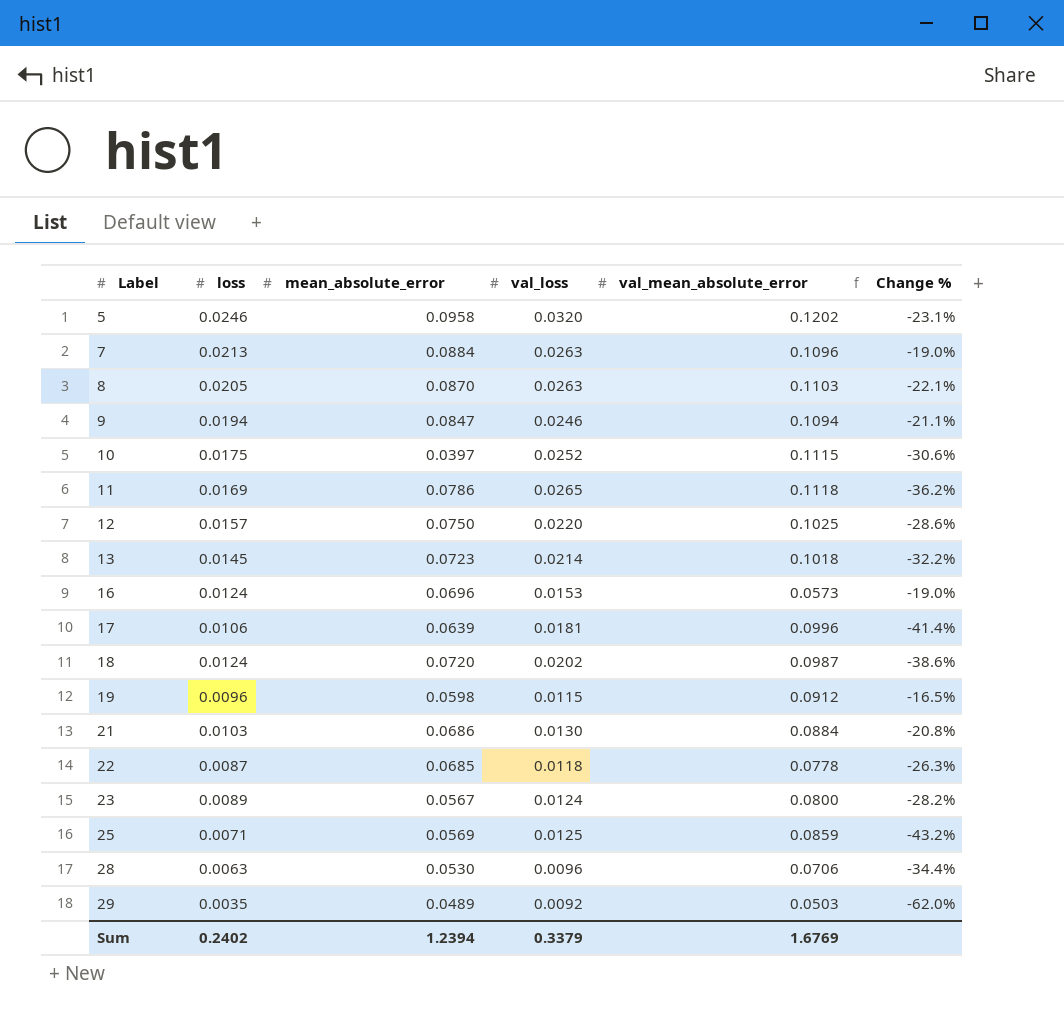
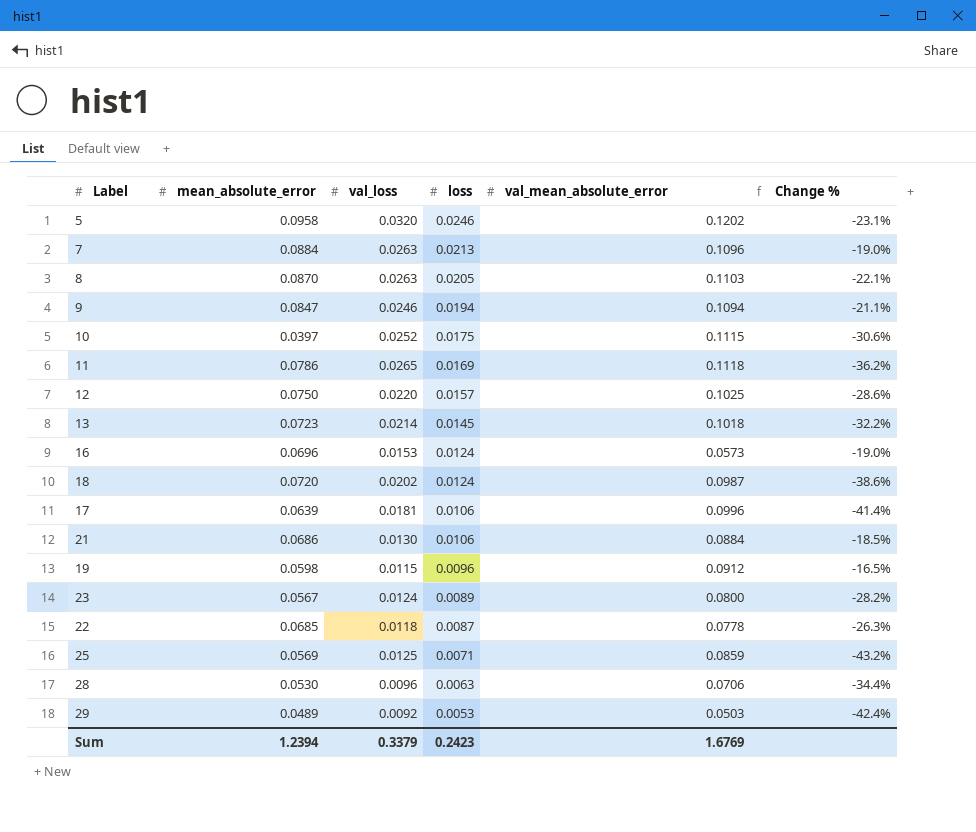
row order: Label ascending -> loss descending
column loss | position: 2 -> 4
21 | loss: 0.0103 -> 0.0106
21 | Change %: -20.8% -> -18.5%
29 | loss: 0.0035 -> 0.0053
29 | Change %: -62.0% -> -42.4%
Sum | loss: 0.2402 -> 0.2423

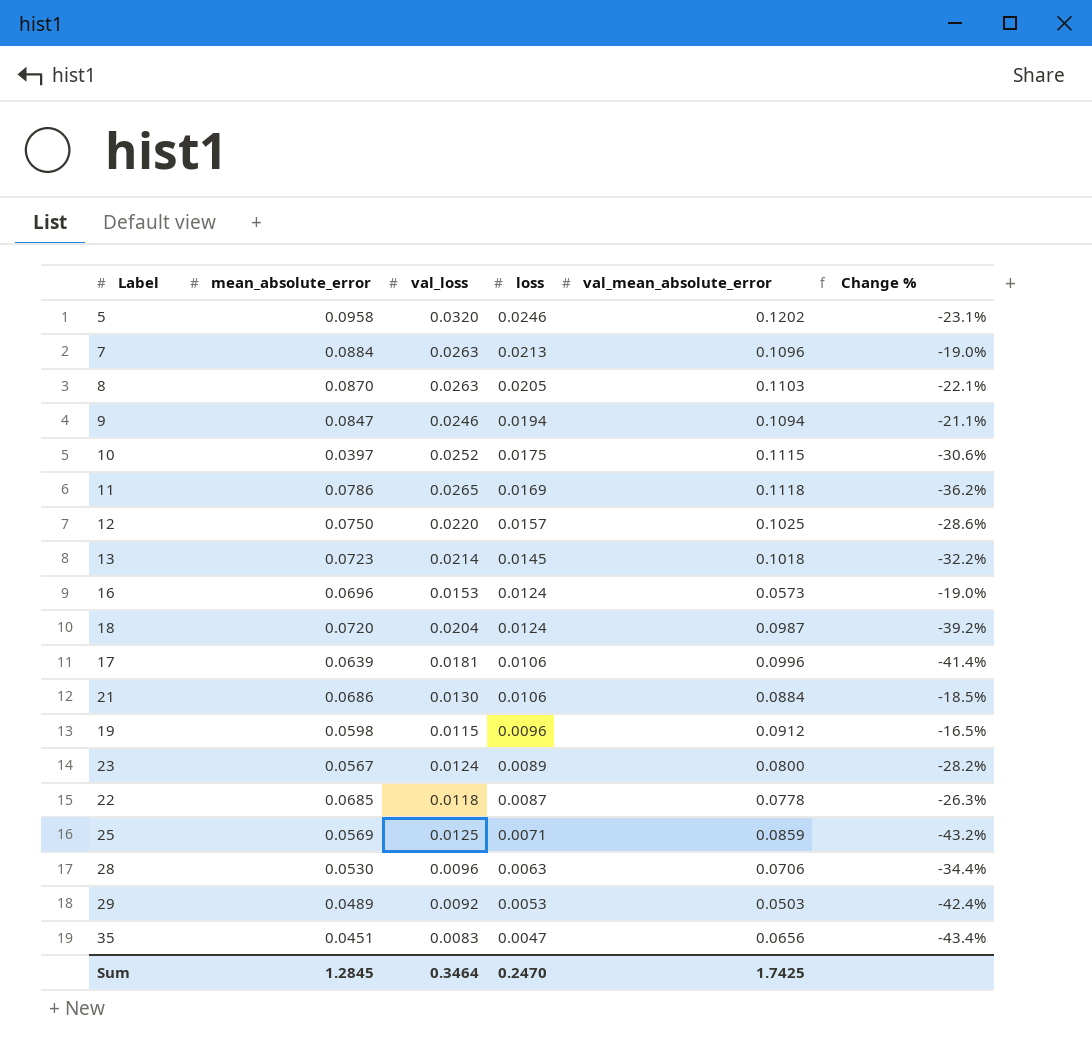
18 | val_loss: 0.0202 -> 0.0204
18 | Change %: -38.6% -> -39.2%
row 35: none -> 0.0451 | 0.0083 | 0.0047 | 0.0656 | -43.4%
Sum | mean_absolute_error: 1.2394 -> 1.2845
Sum | val_loss: 0.3379 -> 0.3464
Sum | loss: 0.2423 -> 0.2470
Sum | val_mean_absolute_error: 1.6769 -> 1.7425

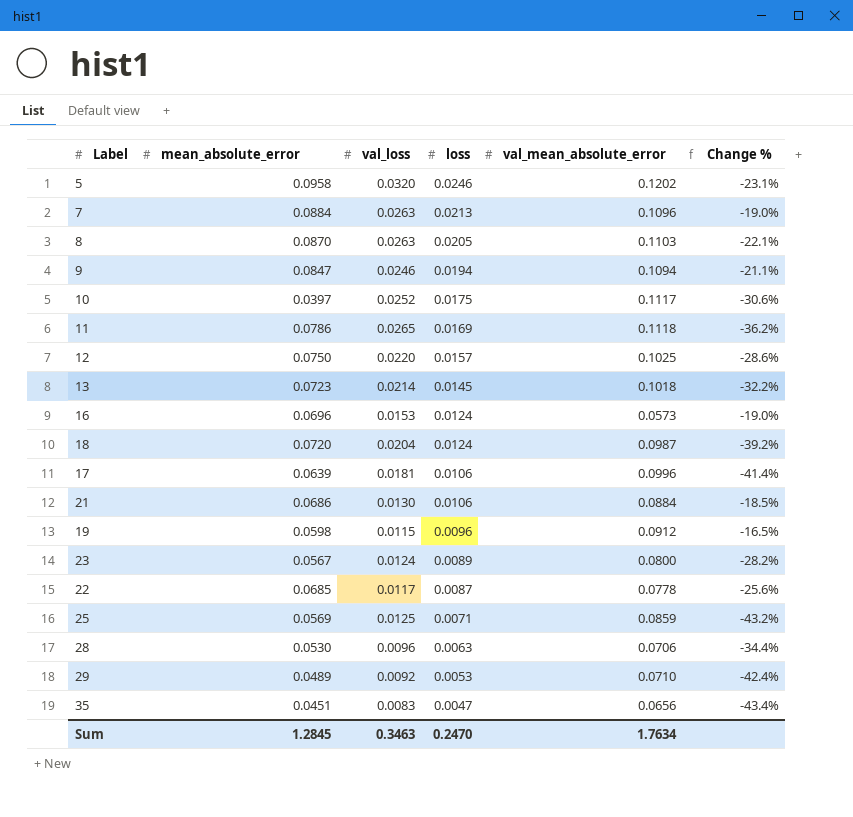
10 | val_mean_absolute_error: 0.1115 -> 0.1117
22 | val_loss: 0.0118 -> 0.0117
22 | Change %: -26.3% -> -25.6%
29 | val_mean_absolute_error: 0.0503 -> 0.0710
Sum | val_loss: 0.3464 -> 0.3463
Sum | val_mean_absolute_error: 1.7425 -> 1.7634

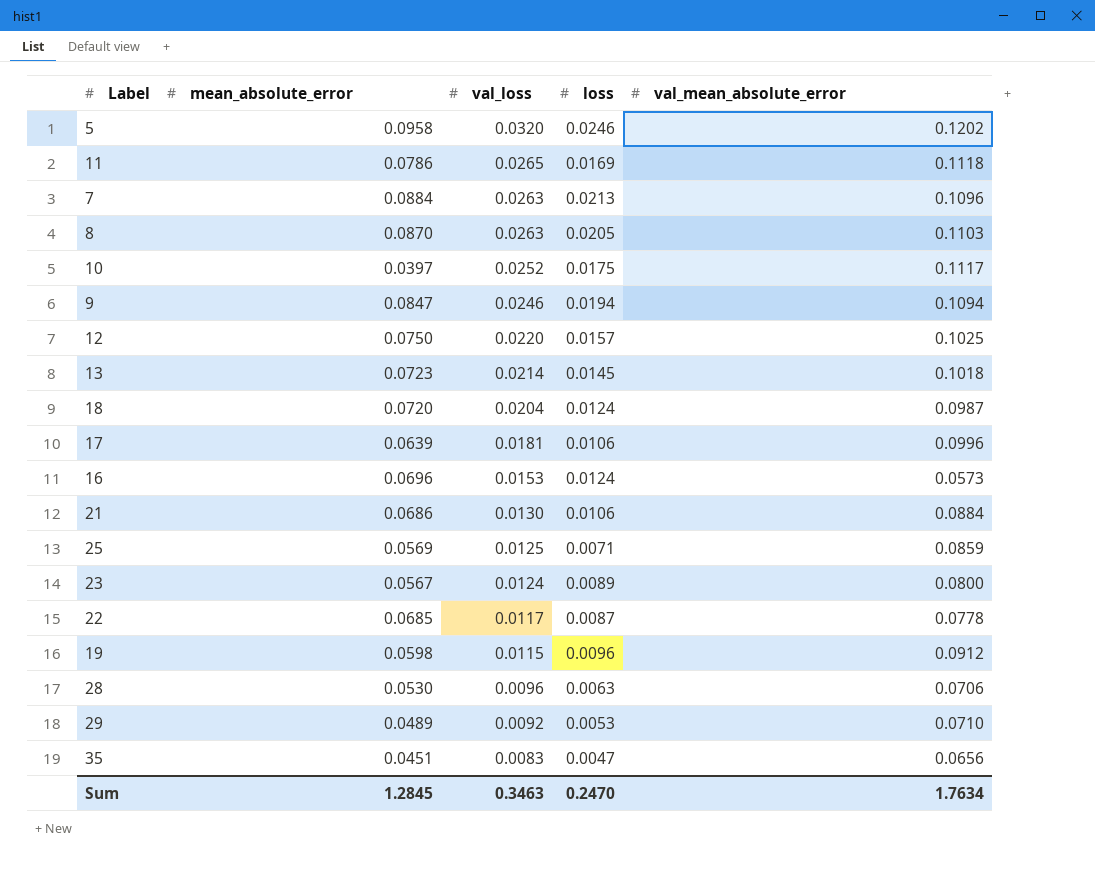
row order: loss descending -> val_loss descending
column Change % | formula: ([loss] - [val_loss]) / [val_loss] -> none

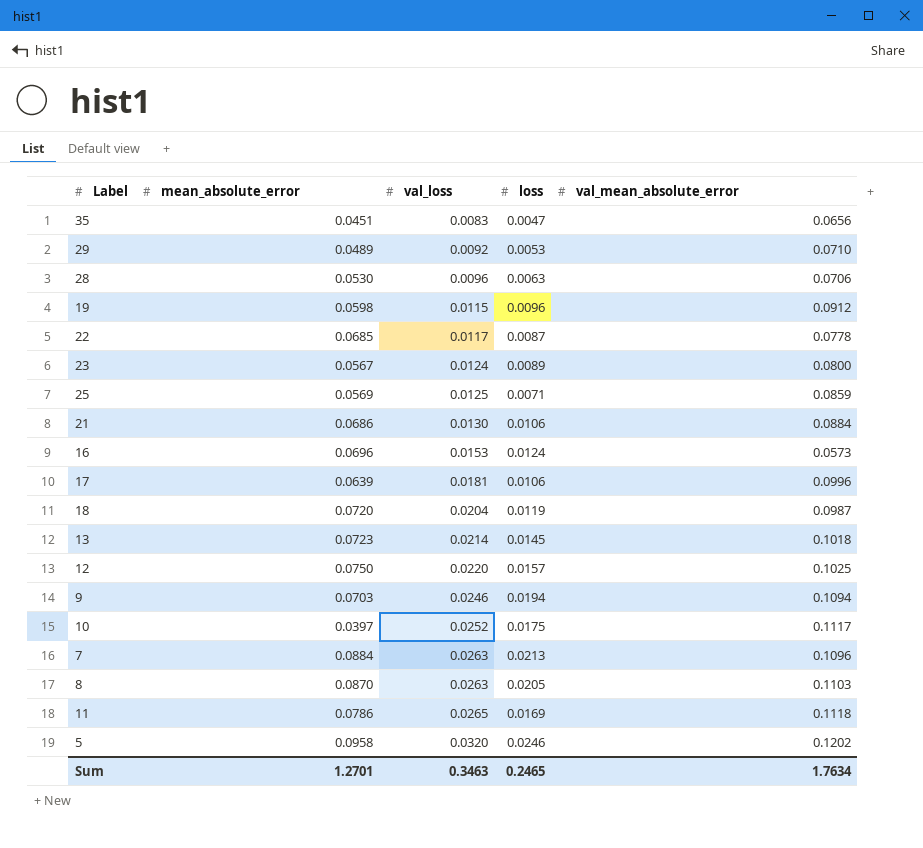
row order: val_loss descending -> val_loss ascending
18 | loss: 0.0124 -> 0.0119
9 | mean_absolute_error: 0.0847 -> 0.0703
Sum | mean_absolute_error: 1.2845 -> 1.2701
Sum | loss: 0.2470 -> 0.2465

